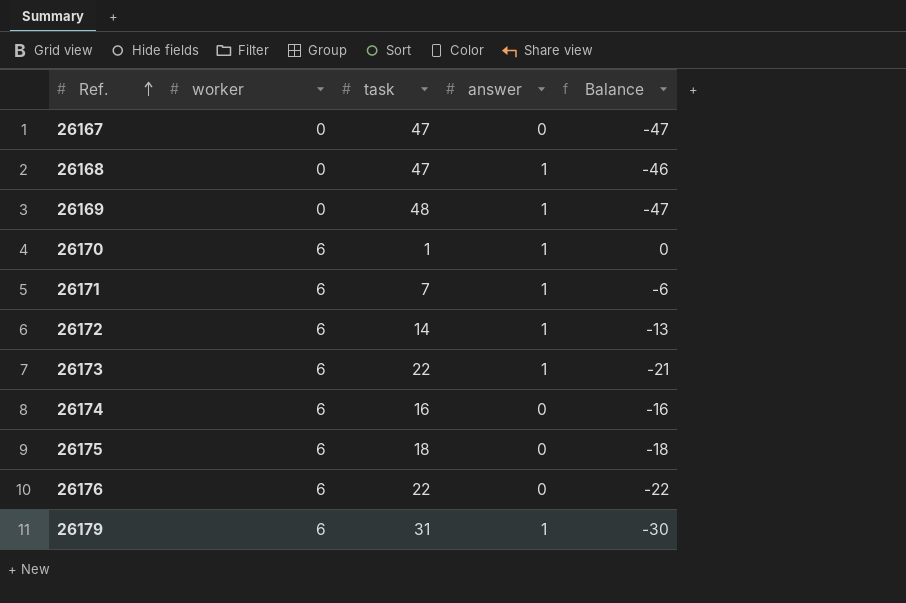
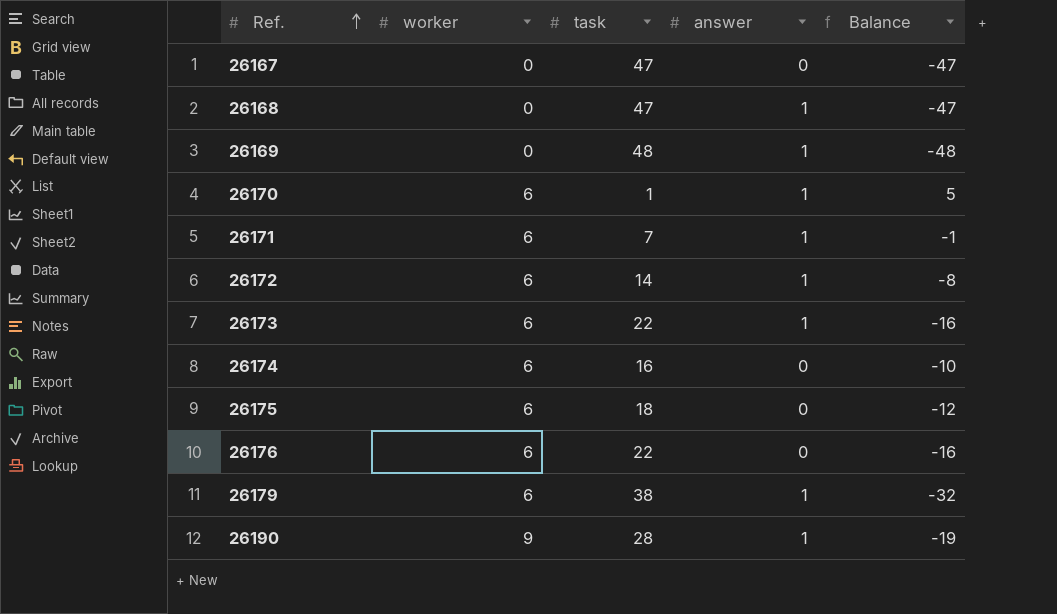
column Balance | formula: [answer] - [task] -> [worker] - [task]
26179 | task: 31 -> 38
row 26190: none -> 9 | 28 | 1 | -19

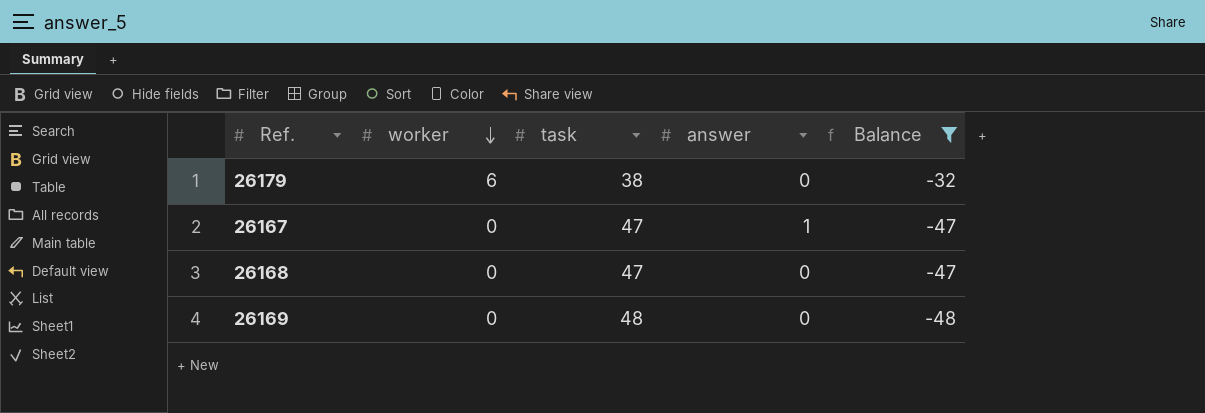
filter: none -> Balance <= -32
row order: Ref. ascending -> worker descending
26179 | answer: 1 -> 0
26167 | answer: 0 -> 1
26168 | answer: 1 -> 0
26169 | answer: 1 -> 0

